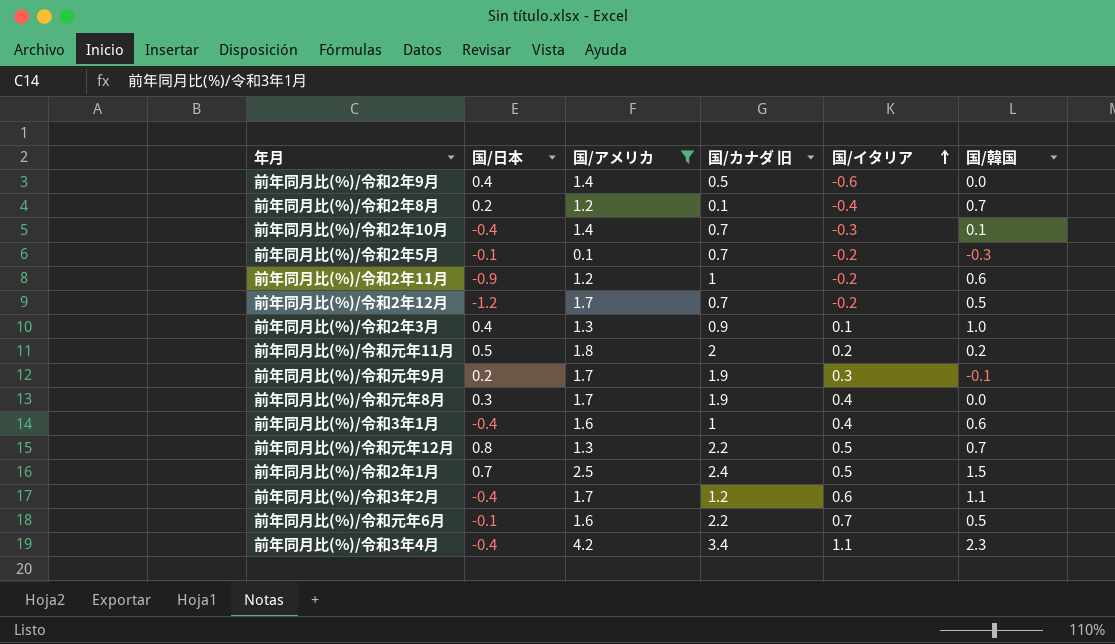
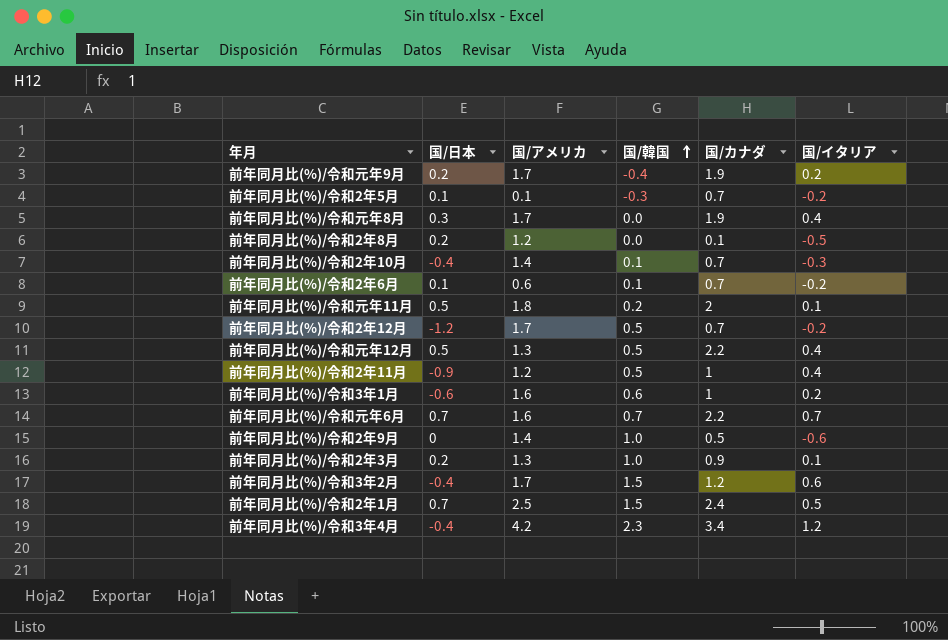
filter: 国/アメリカ != 0.6 -> none
row order: 国/イタリア ascending -> 国/韓国 ascending
column 国/韓国 | position: 6 -> 4
column name: 国/カナダ 旧 -> 国/カナダ
前年同月比(%)/令和元年9月 | 国/韓国: -0.1 -> -0.4
前年同月比(%)/令和元年9月 | 国/イタリア: 0.3 -> 0.2
前年同月比(%)/令和2年5月 | 国/日本: -0.1 -> 0.1
前年同月比(%)/令和2年8月 | 国/韓国: 0.7 -> 0.0
前年同月比(%)/令和2年8月 | 国/イタリア: -0.4 -> -0.5
前年同月比(%)/令和元年11月 | 国/イタリア: 0.2 -> 0.1
前年同月比(%)/令和元年12月 | 国/日本: 0.8 -> 0.5
前年同月比(%)/令和元年12月 | 国/韓国: 0.7 -> 0.5
前年同月比(%)/令和元年12月 | 国/イタリア: 0.5 -> 0.4
前年同月比(%)/令和2年11月 | 国/韓国: 0.6 -> 0.5
前年同月比(%)/令和2年11月 | 国/イタリア: -0.2 -> 0.4
前年同月比(%)/令和3年1月 | 国/日本: -0.4 -> -0.6
前年同月比(%)/令和3年1月 | 国/イタリア: 0.4 -> 0.2
前年同月比(%)/令和元年6月 | 国/日本: -0.1 -> 0.7
前年同月比(%)/令和元年6月 | 国/韓国: 0.5 -> 0.7
前年同月比(%)/令和2年9月 | 国/日本: 0.4 -> 0
前年同月比(%)/令和2年9月 | 国/韓国: 0.0 -> 1.0
前年同月比(%)/令和2年3月 | 国/日本: 0.4 -> 0.2
前年同月比(%)/令和3年2月 | 国/韓国: 1.1 -> 1.5
前年同月比(%)/令和3年4月 | 国/イタリア: 1.1 -> 1.2

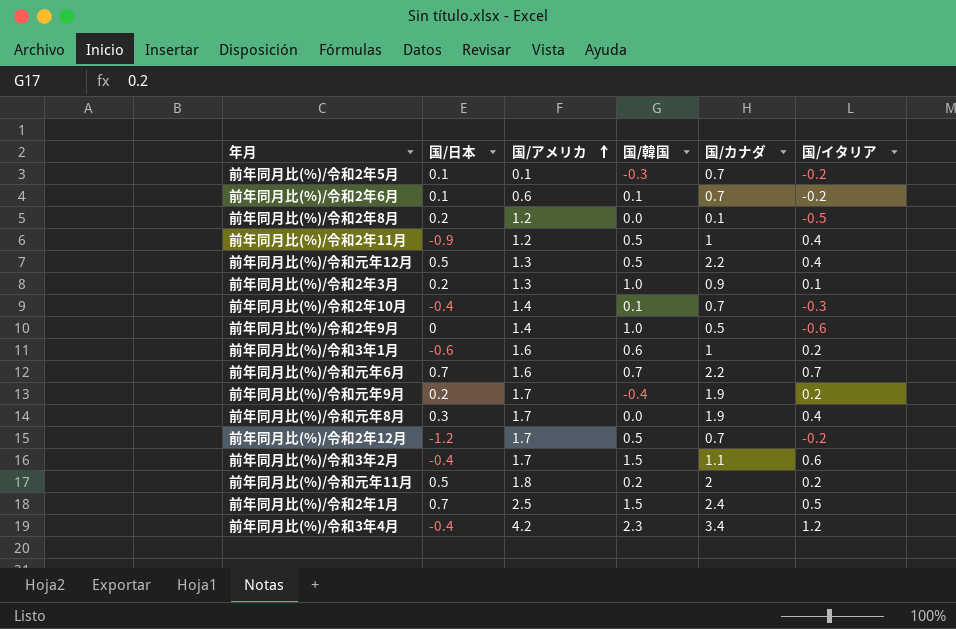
row order: 国/韓国 ascending -> 国/アメリカ ascending
前年同月比(%)/令和3年2月 | 国/カナダ: 1.2 -> 1.1
前年同月比(%)/令和元年11月 | 国/イタリア: 0.1 -> 0.2

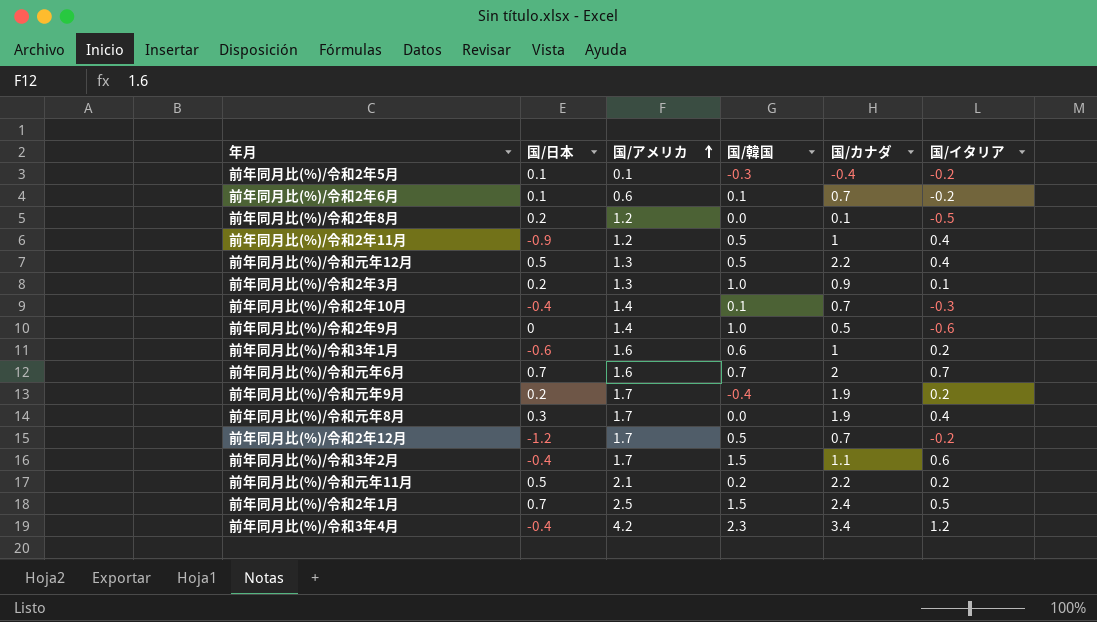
前年同月比(%)/令和2年5月 | 国/カナダ: 0.7 -> -0.4
前年同月比(%)/令和元年6月 | 国/カナダ: 2.2 -> 2
前年同月比(%)/令和元年11月 | 国/アメリカ: 1.8 -> 2.1
前年同月比(%)/令和元年11月 | 国/カナダ: 2 -> 2.2

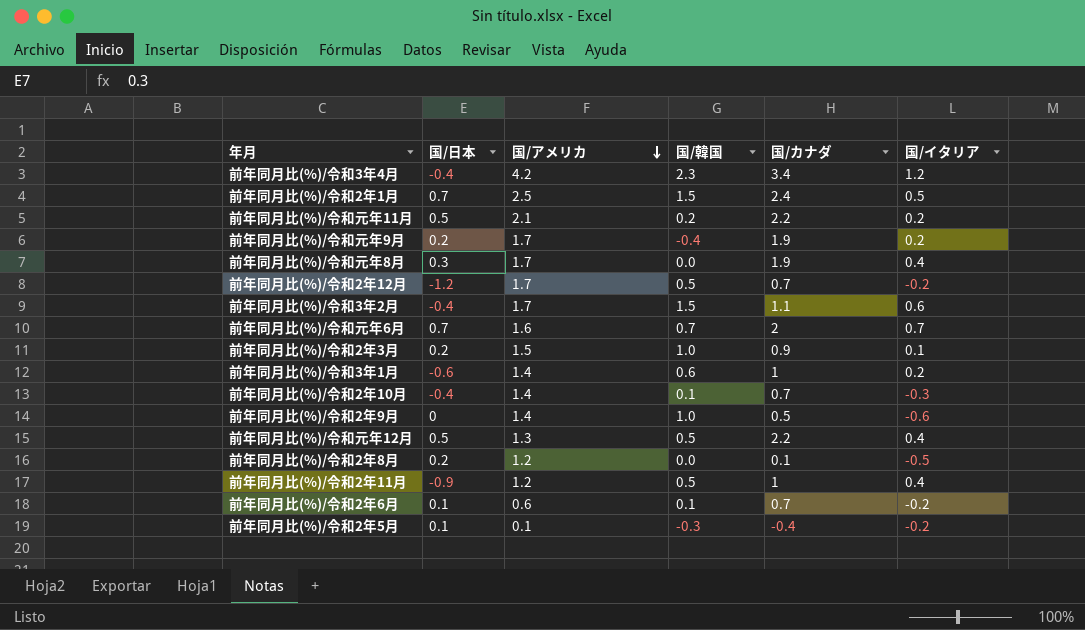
row order: 国/アメリカ ascending -> 国/アメリカ descending
前年同月比(%)/令和2年3月 | 国/アメリカ: 1.3 -> 1.5
前年同月比(%)/令和3年1月 | 国/アメリカ: 1.6 -> 1.4

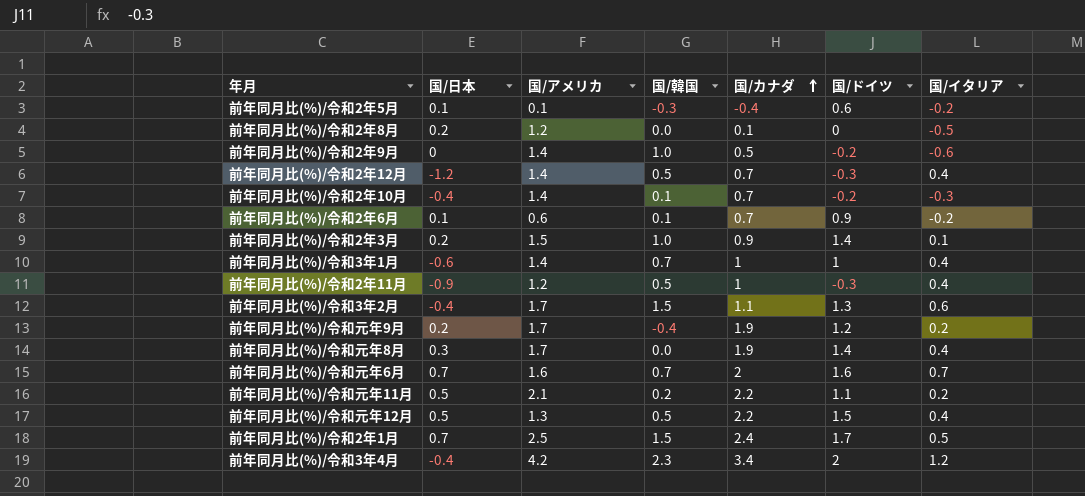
row order: 国/アメリカ descending -> 国/カナダ ascending
column 国/ドイツ | position: none -> 6
前年同月比(%)/令和2年12月 | 国/アメリカ: 1.7 -> 1.4
前年同月比(%)/令和2年12月 | 国/イタリア: -0.2 -> 0.4
前年同月比(%)/令和3年1月 | 国/韓国: 0.6 -> 0.7
前年同月比(%)/令和3年1月 | 国/イタリア: 0.2 -> 0.4

